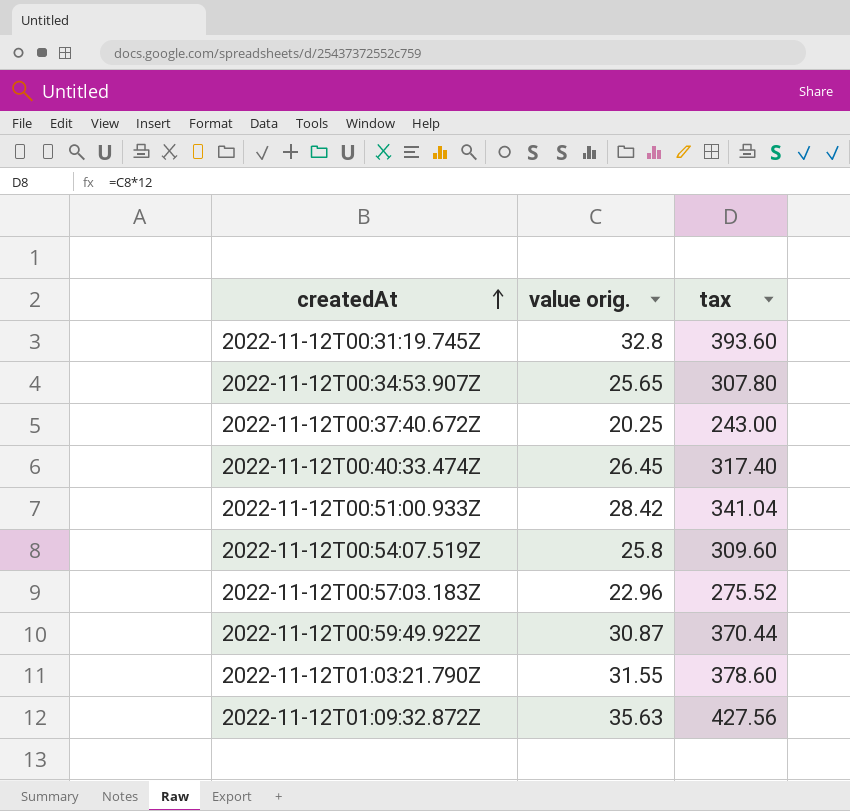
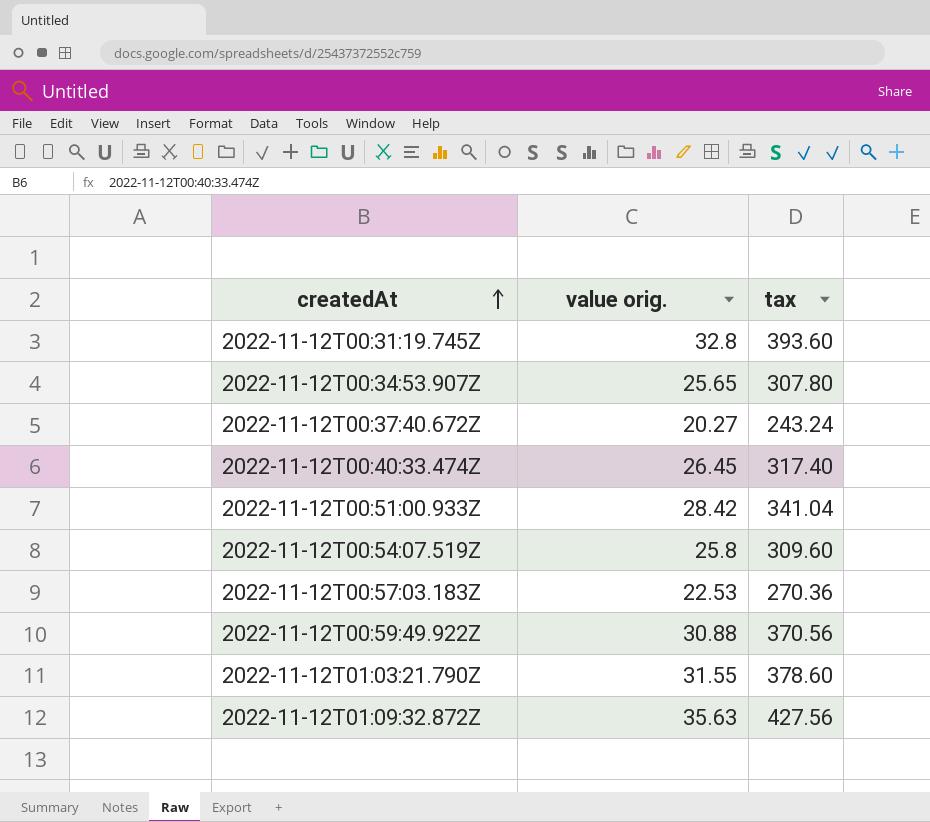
2022-11-12T00:37:40.672Z | value orig.: 20.25 -> 20.27
2022-11-12T00:37:40.672Z | tax: 243.00 -> 243.24
2022-11-12T00:57:03.183Z | value orig.: 22.96 -> 22.53
2022-11-12T00:57:03.183Z | tax: 275.52 -> 270.36
2022-11-12T00:59:49.922Z | value orig.: 30.87 -> 30.88
2022-11-12T00:59:49.922Z | tax: 370.44 -> 370.56

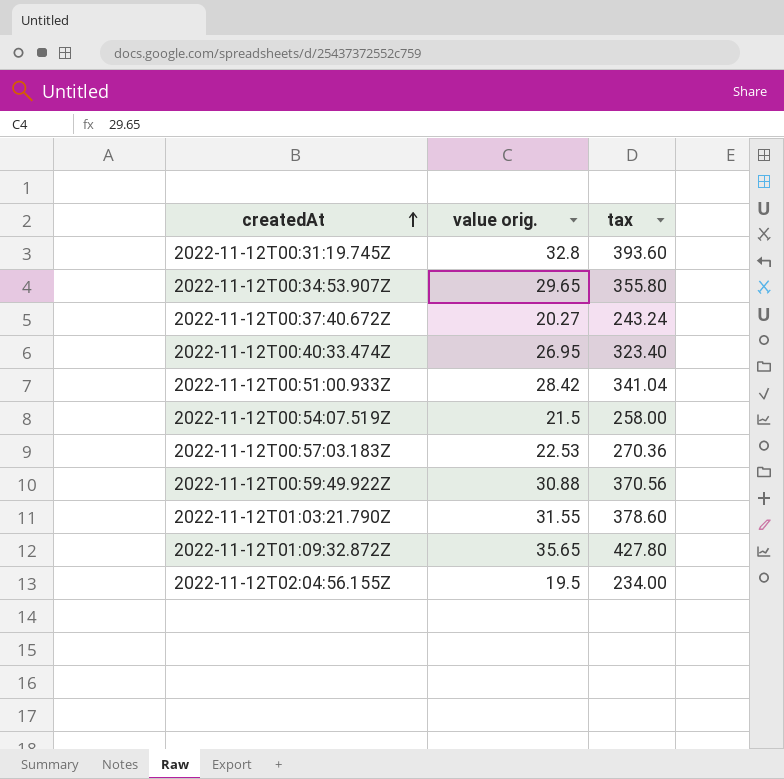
2022-11-12T00:34:53.907Z | value orig.: 25.65 -> 29.65
2022-11-12T00:34:53.907Z | tax: 307.80 -> 355.80
2022-11-12T00:40:33.474Z | value orig.: 26.45 -> 26.95
2022-11-12T00:40:33.474Z | tax: 317.40 -> 323.40
2022-11-12T00:54:07.519Z | value orig.: 25.8 -> 21.5
2022-11-12T00:54:07.519Z | tax: 309.60 -> 258.00
2022-11-12T01:09:32.872Z | value orig.: 35.63 -> 35.65
2022-11-12T01:09:32.872Z | tax: 427.56 -> 427.80
row 2022-11-12T02:04:56.155Z: none -> 19.5 | 234.00

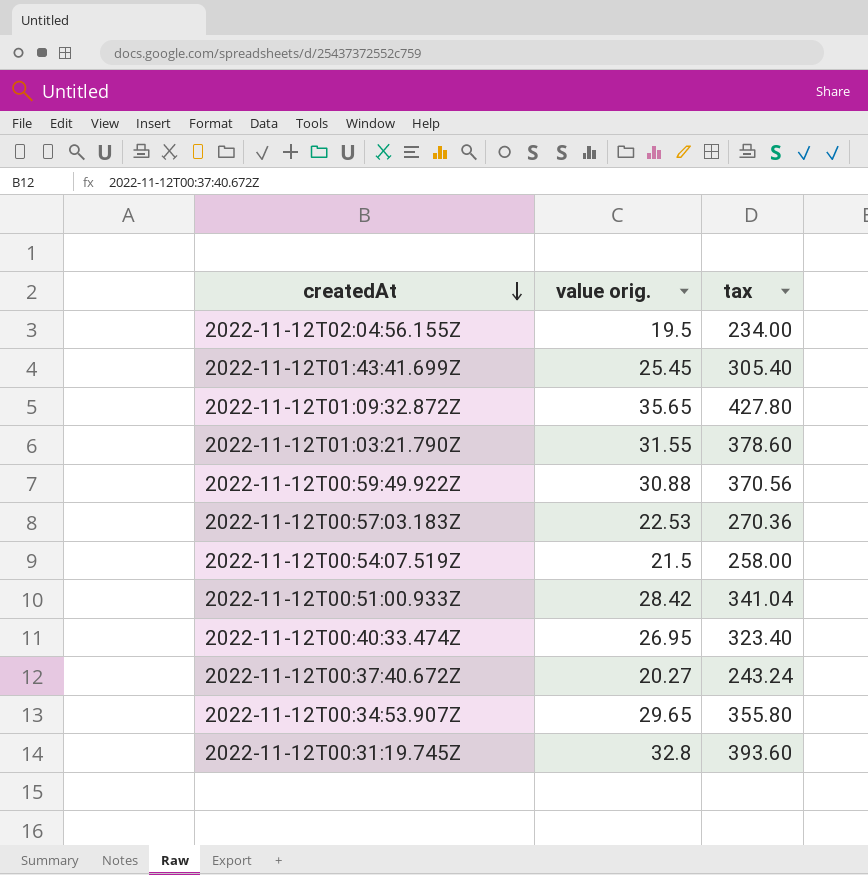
row order: createdAt ascending -> createdAt descending
row 2022-11-12T01:43:41.699Z: none -> 25.45 | 305.40

